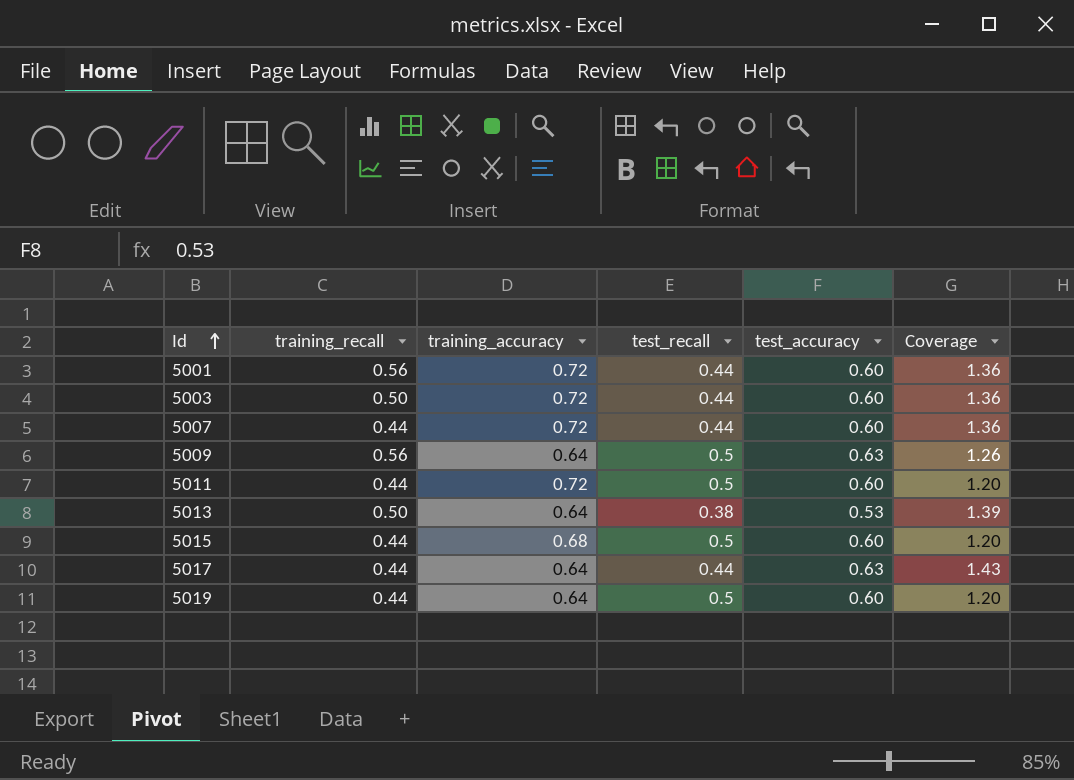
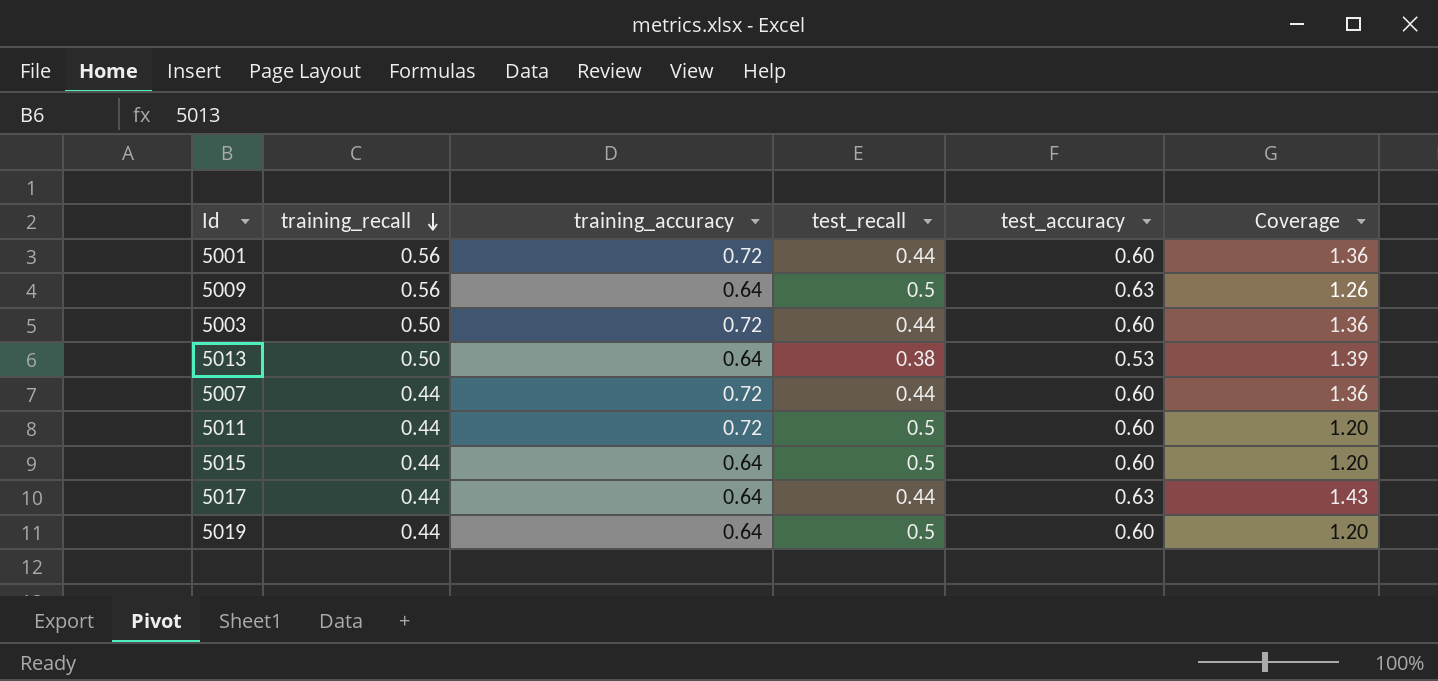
row order: Id ascending -> training_recall descending
5015 | training_accuracy: 0.68 -> 0.64

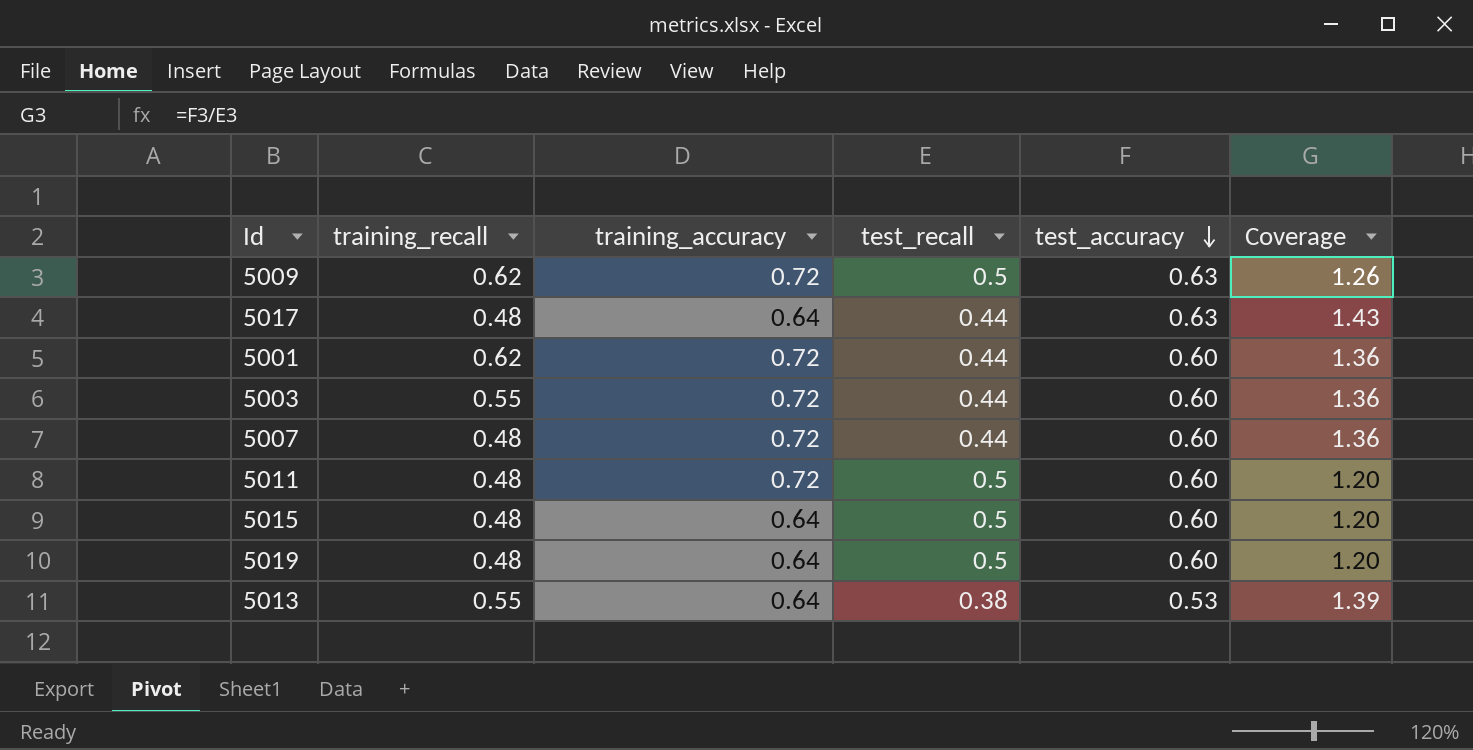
row order: training_recall descending -> test_accuracy descending
5009 | training_recall: 0.56 -> 0.62
5009 | training_accuracy: 0.64 -> 0.72
5017 | training_recall: 0.44 -> 0.48
5001 | training_recall: 0.56 -> 0.62
5003 | training_recall: 0.50 -> 0.55
5007 | training_recall: 0.44 -> 0.48
5011 | training_recall: 0.44 -> 0.48
5015 | training_recall: 0.44 -> 0.48
5019 | training_recall: 0.44 -> 0.48
5013 | training_recall: 0.50 -> 0.55

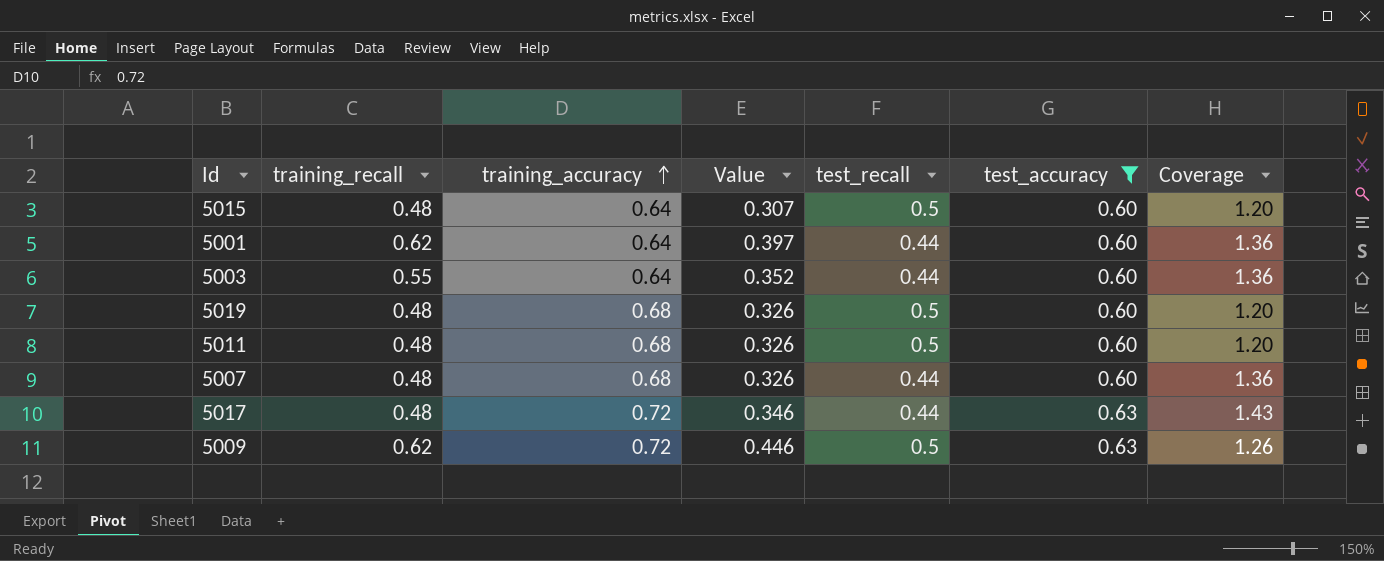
filter: none -> test_accuracy != 0.53
row order: test_accuracy descending -> training_accuracy ascending
column Value | formula: none -> [training_recall] * [training_accuracy]
5001 | training_accuracy: 0.72 -> 0.64
5003 | training_accuracy: 0.72 -> 0.64
5019 | training_accuracy: 0.64 -> 0.68
5011 | training_accuracy: 0.72 -> 0.68
5007 | training_accuracy: 0.72 -> 0.68
5017 | training_accuracy: 0.64 -> 0.72

